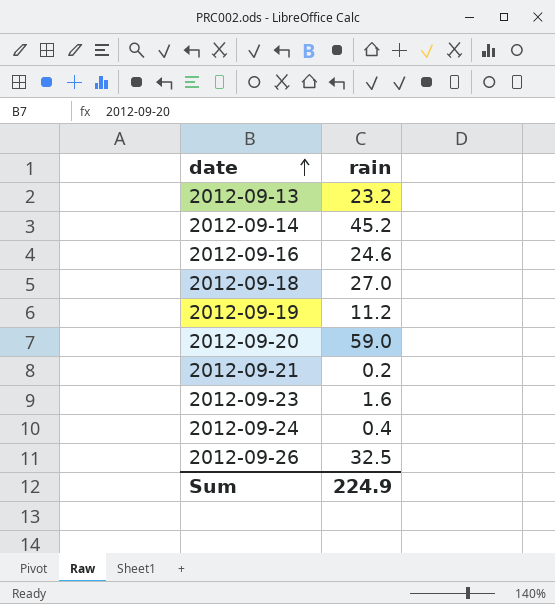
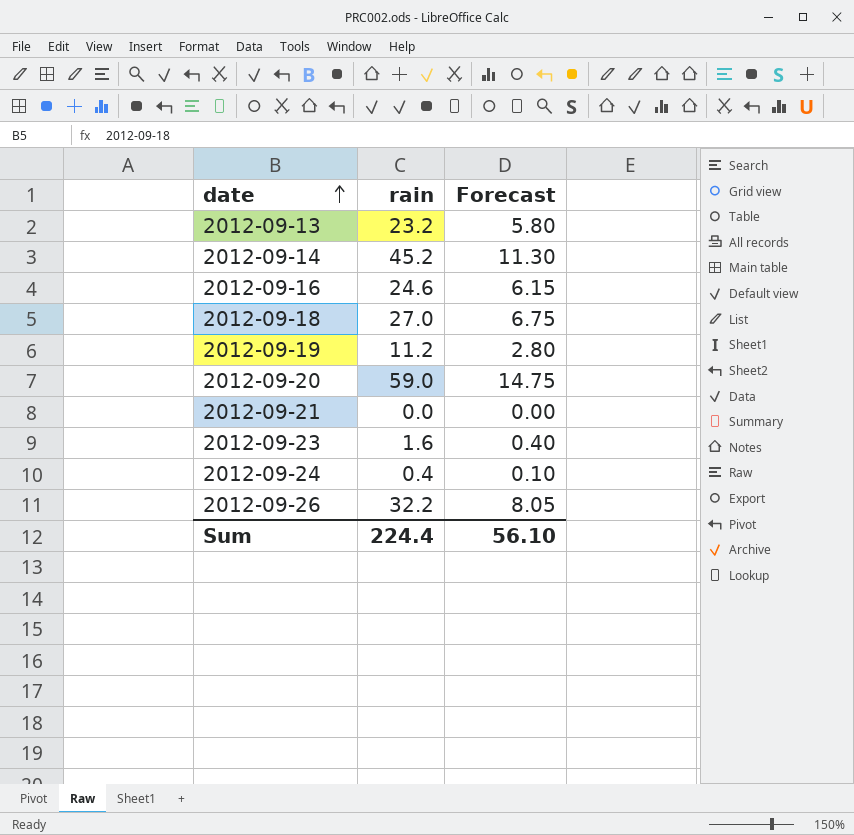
column Forecast | formula: none -> [rain] * 0.25
2012-09-21 | rain: 0.2 -> 0.0
2012-09-26 | rain: 32.5 -> 32.2
Sum | rain: 224.9 -> 224.4

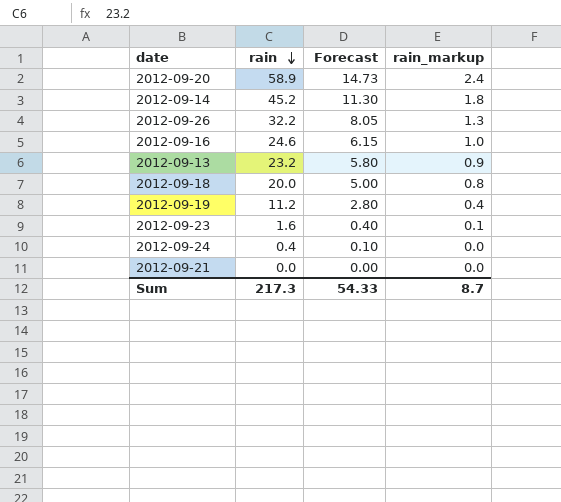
row order: date ascending -> rain descending
column rain_markup | formula: none -> [rain] * 0.04
2012-09-20 | rain: 59.0 -> 58.9
2012-09-20 | Forecast: 14.75 -> 14.73
2012-09-18 | rain: 27.0 -> 20.0
2012-09-18 | Forecast: 6.75 -> 5.00
Sum | rain: 224.4 -> 217.3
Sum | Forecast: 56.10 -> 54.33

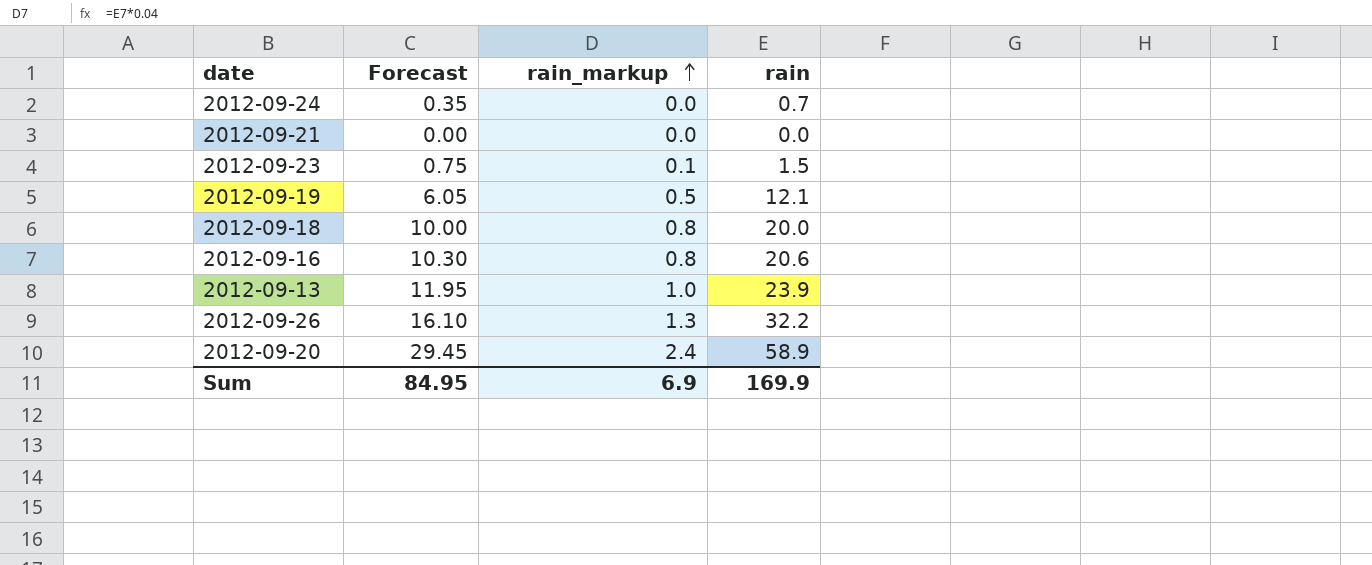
row order: rain descending -> rain_markup ascending
column Forecast | formula: [rain] * 0.25 -> [rain] * 0.5
column rain | position: 2 -> 4
row 2012-09-14: 45.2 | 11.30 | 1.8 -> none
2012-09-24 | rain: 0.4 -> 0.7
2012-09-23 | rain: 1.6 -> 1.5
2012-09-19 | rain_markup: 0.4 -> 0.5
2012-09-19 | rain: 11.2 -> 12.1
2012-09-16 | rain_markup: 1.0 -> 0.8
2012-09-16 | rain: 24.6 -> 20.6
2012-09-13 | rain_markup: 0.9 -> 1.0
2012-09-13 | rain: 23.2 -> 23.9
Sum | Forecast: 54.33 -> 84.95
Sum | rain_markup: 8.7 -> 6.9
Sum | rain: 217.3 -> 169.9

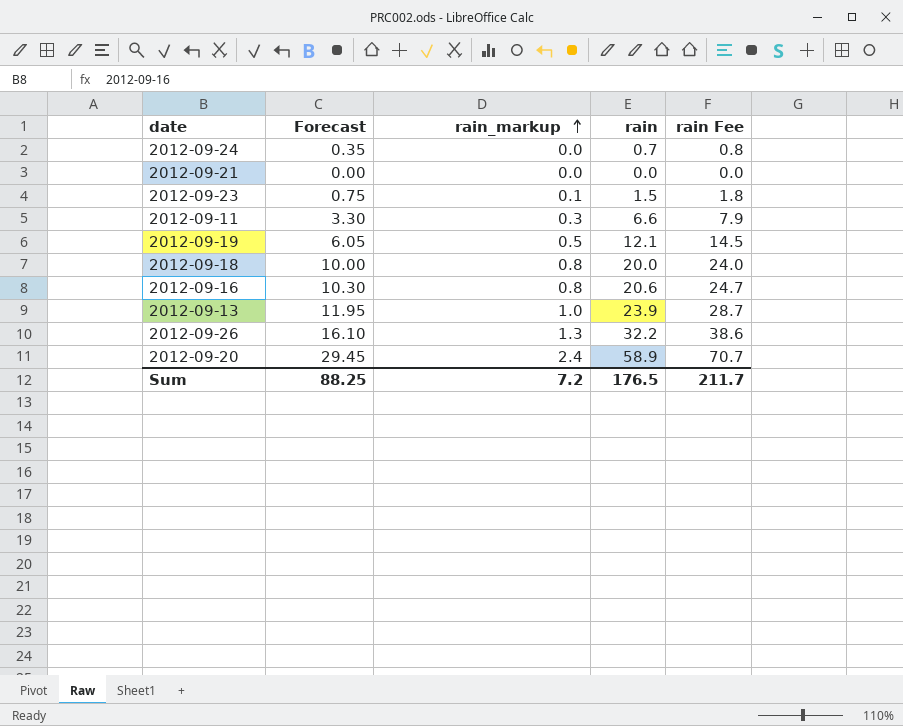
column rain Fee | formula: none -> [rain] * 1.2
row 2012-09-11: none -> 3.30 | 0.3 | 6.6 | 7.9
Sum | Forecast: 84.95 -> 88.25
Sum | rain_markup: 6.9 -> 7.2
Sum | rain: 169.9 -> 176.5

